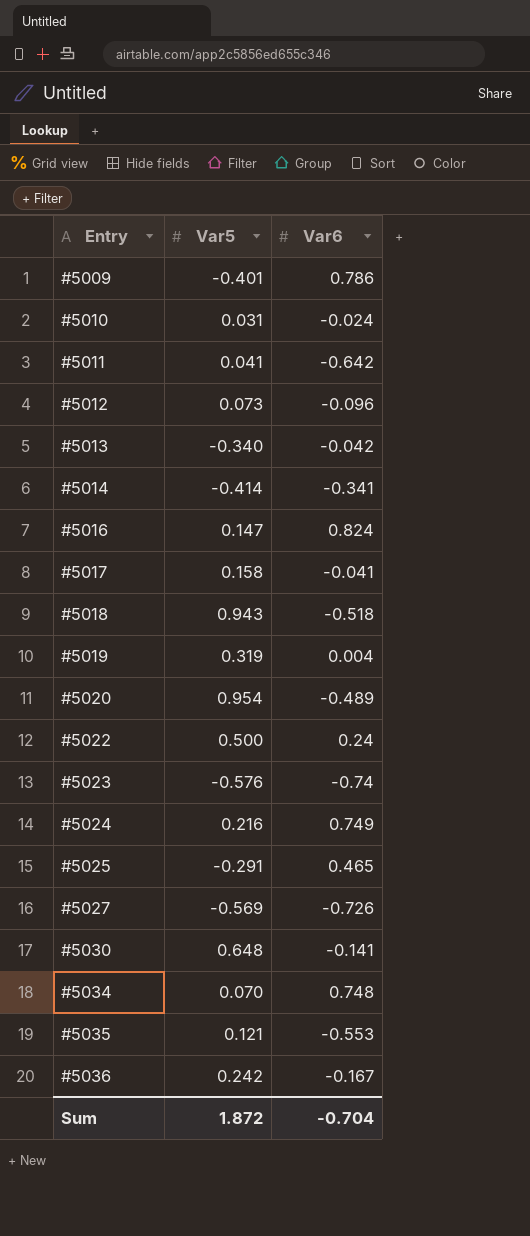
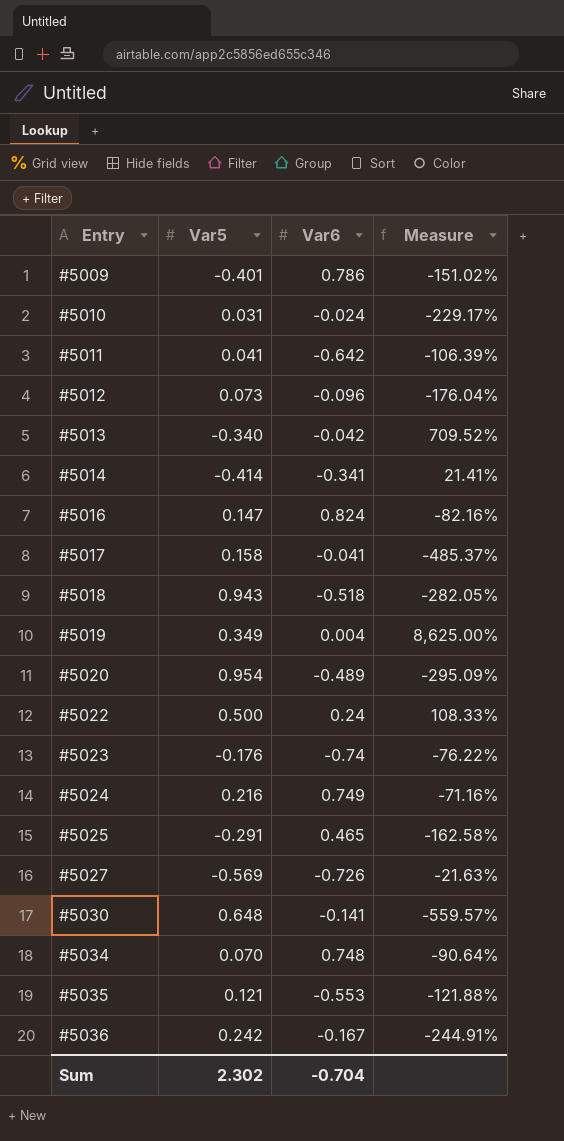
column Measure | formula: none -> ([Var5] - [Var6]) / [Var6]
#5019 | Var5: 0.319 -> 0.349
#5023 | Var5: -0.576 -> -0.176
Sum | Var5: 1.872 -> 2.302

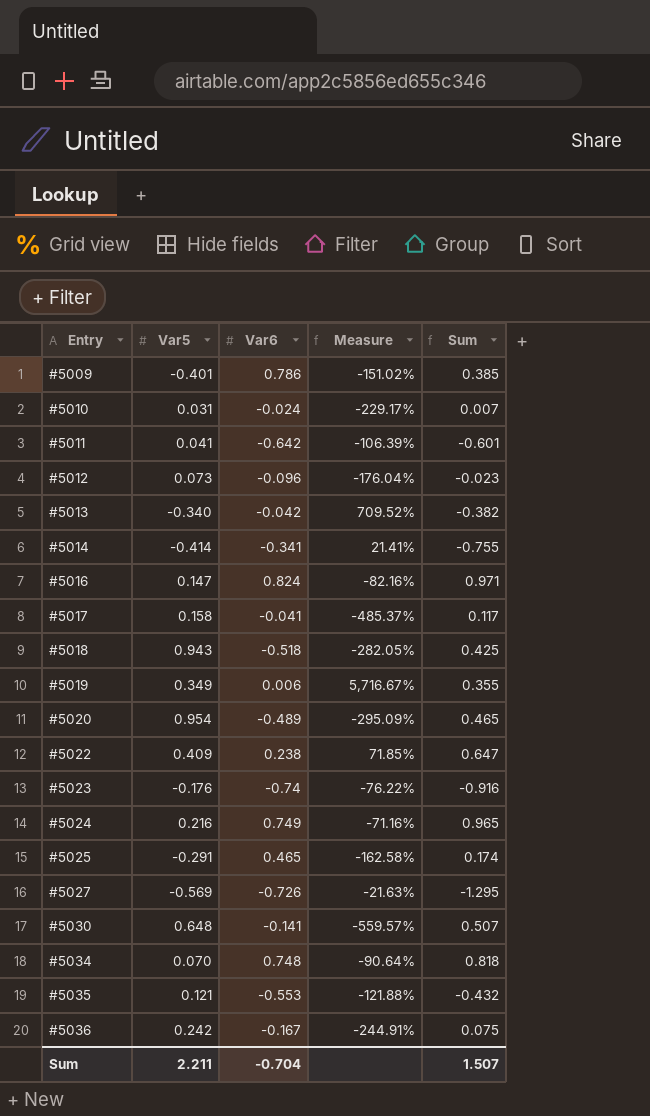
column Sum | formula: none -> [Var5] + [Var6]
#5019 | Var6: 0.004 -> 0.006
#5019 | Measure: 8,625.00% -> 5,716.67%
#5022 | Var5: 0.500 -> 0.409
#5022 | Var6: 0.24 -> 0.238
#5022 | Measure: 108.33% -> 71.85%
Sum | Var5: 2.302 -> 2.211

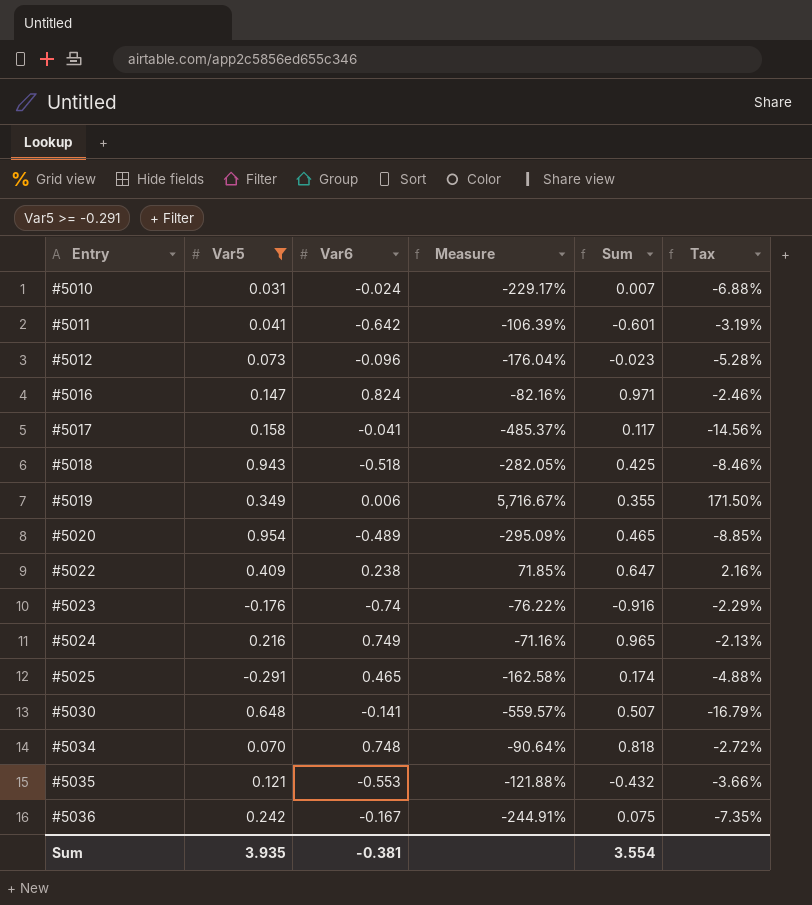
filter: none -> Var5 >= -0.291
column Tax | formula: none -> [Measure] * 0.03
Sum | Var5: 2.211 -> 3.935
Sum | Var6: -0.704 -> -0.381
Sum | Sum: 1.507 -> 3.554

